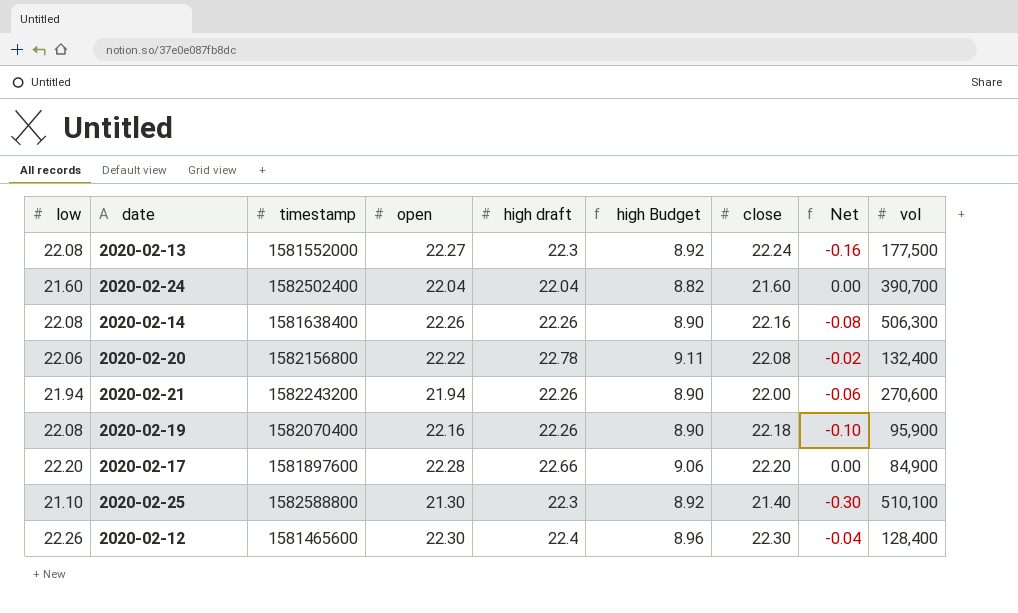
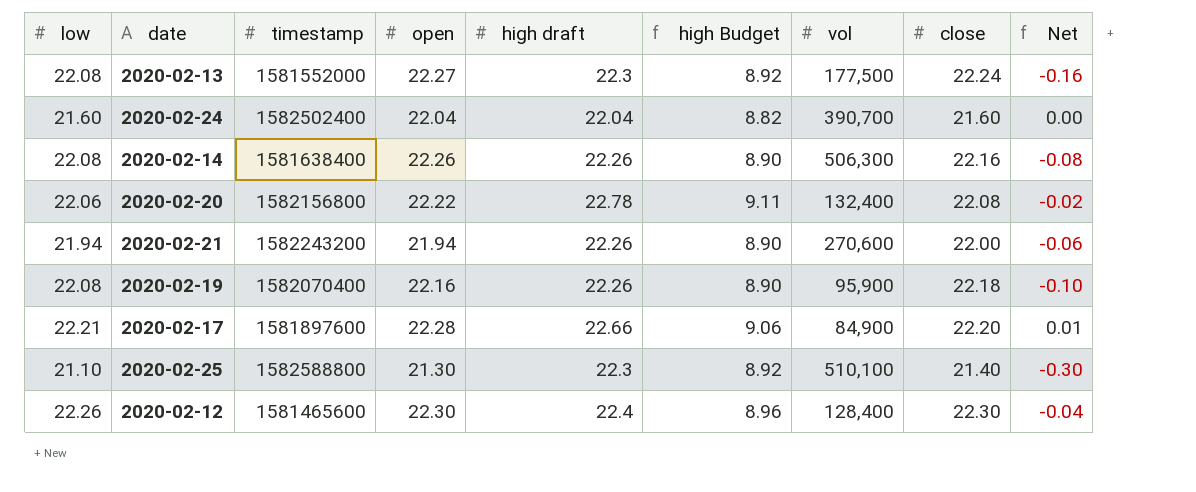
column vol | position: 9 -> 7
2020-02-17 | low: 22.20 -> 22.21
2020-02-17 | Net: 0.00 -> 0.01

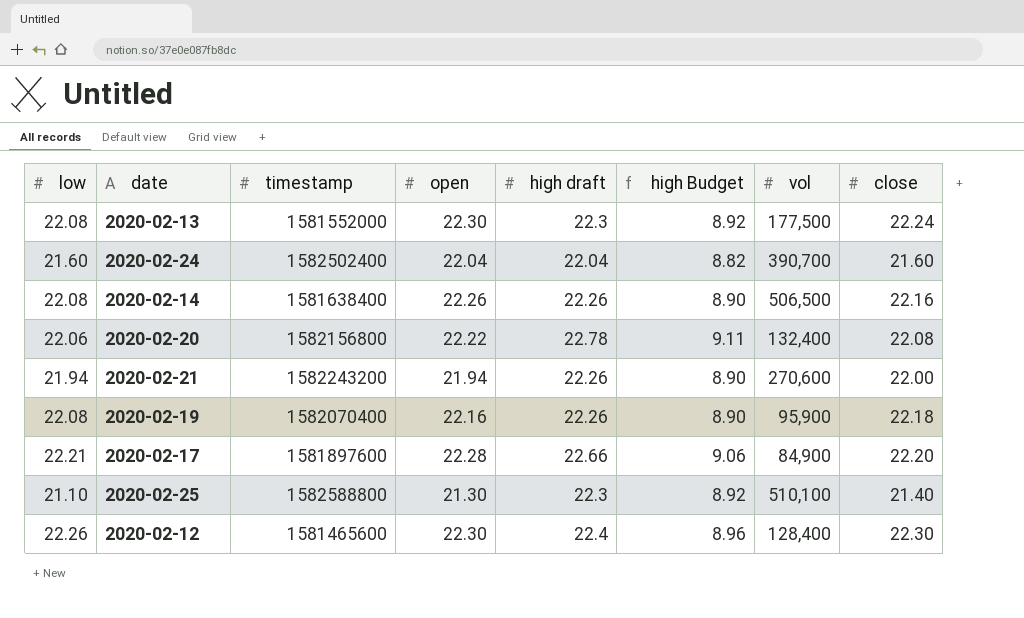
column Net | formula: [low] - [close] -> none
2020-02-13 | open: 22.27 -> 22.30
2020-02-14 | vol: 506,300 -> 506,500

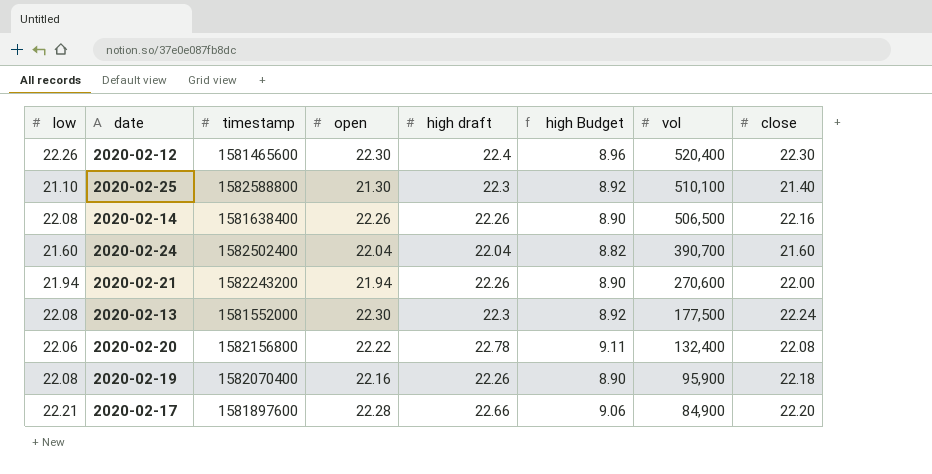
row order: none -> vol descending
2020-02-12 | vol: 128,400 -> 520,400

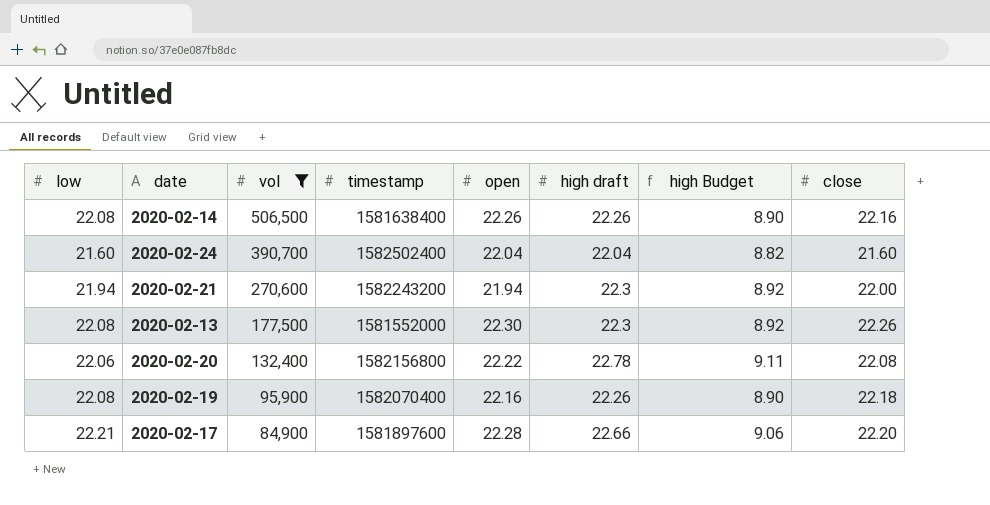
filter: none -> vol <= 506,500
column vol | position: 7 -> 3
2020-02-21 | high draft: 22.26 -> 22.3
2020-02-21 | high Budget: 8.90 -> 8.92
2020-02-13 | close: 22.24 -> 22.26

